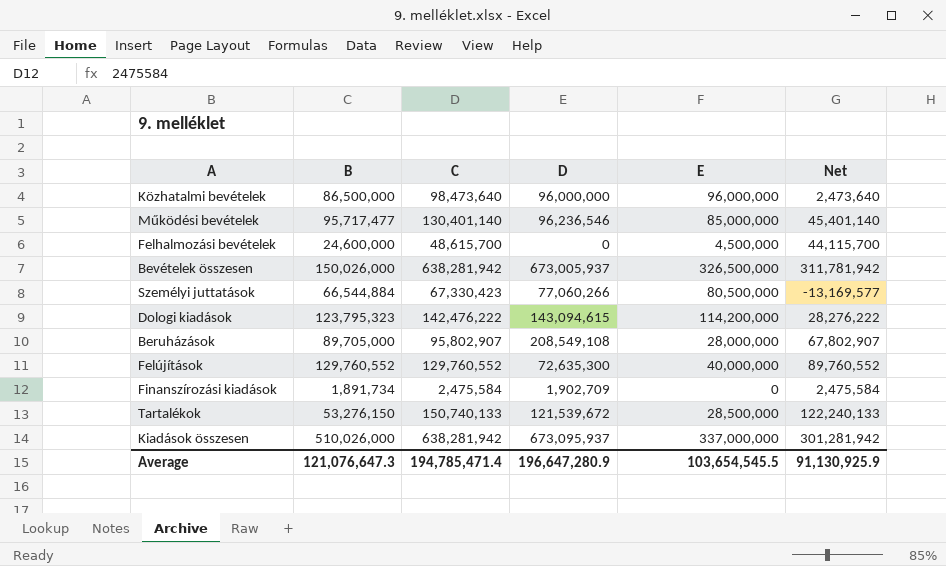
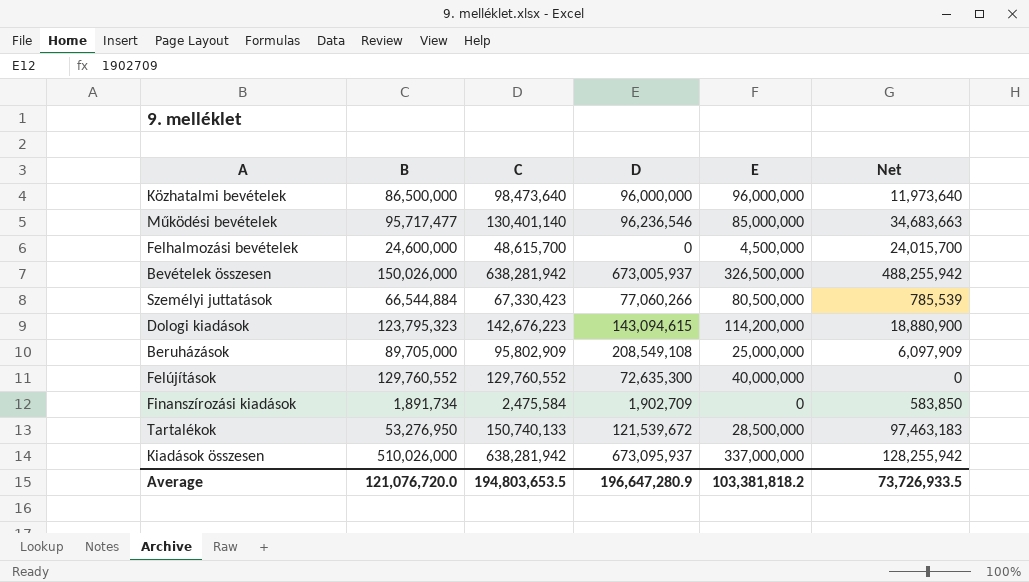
column Net | formula: [C] - [E] -> [C] - [B]
Dologi kiadások | C: 142,476,222 -> 142,676,223
Beruházások | C: 95,802,907 -> 95,802,909
Beruházások | E: 28,000,000 -> 25,000,000
Tartalékok | B: 53,276,150 -> 53,276,950
Average | B: 121,076,647.3 -> 121,076,720.0
Average | C: 194,785,471.4 -> 194,803,653.5
Average | E: 103,654,545.5 -> 103,381,818.2
Average | Net: 91,130,925.9 -> 73,726,933.5

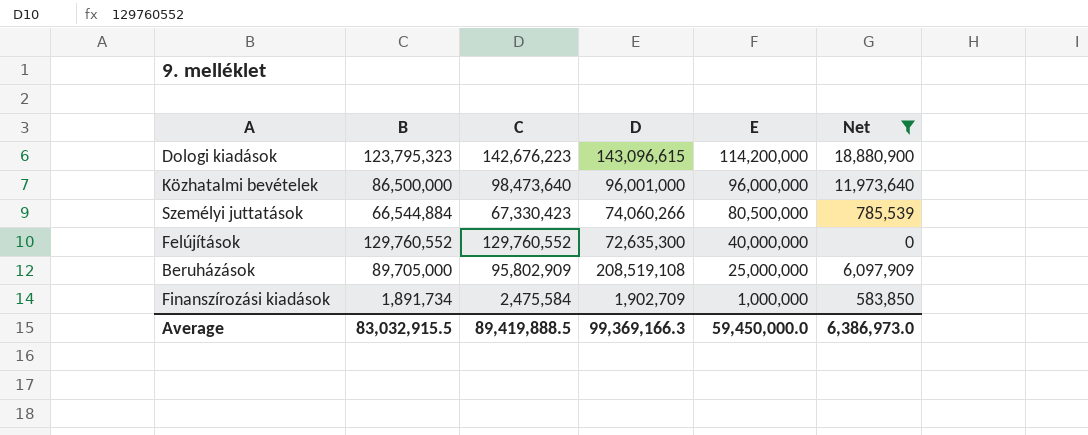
filter: none -> Net <= 18,880,900
row order: none -> E descending
Dologi kiadások | D: 143,094,615 -> 143,096,615
Közhatalmi bevételek | D: 96,000,000 -> 96,001,000
Személyi juttatások | D: 77,060,266 -> 74,060,266
Beruházások | D: 208,549,108 -> 208,519,108
Finanszírozási kiadások | E: 0 -> 1,000,000
Average | B: 121,076,720.0 -> 83,032,915.5
Average | C: 194,803,653.5 -> 89,419,888.5
Average | D: 196,647,280.9 -> 99,369,166.3
Average | E: 103,381,818.2 -> 59,450,000.0
Average | Net: 73,726,933.5 -> 6,386,973.0

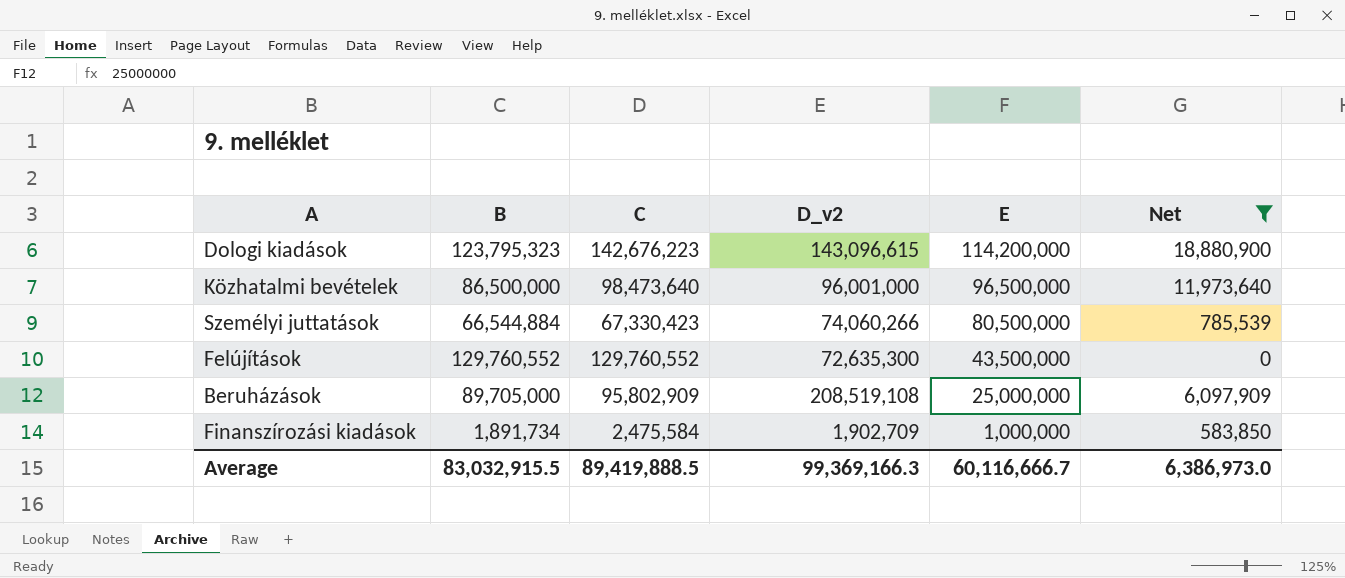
column name: D -> D_v2
Közhatalmi bevételek | E: 96,000,000 -> 96,500,000
Felújítások | E: 40,000,000 -> 43,500,000
Average | E: 59,450,000.0 -> 60,116,666.7

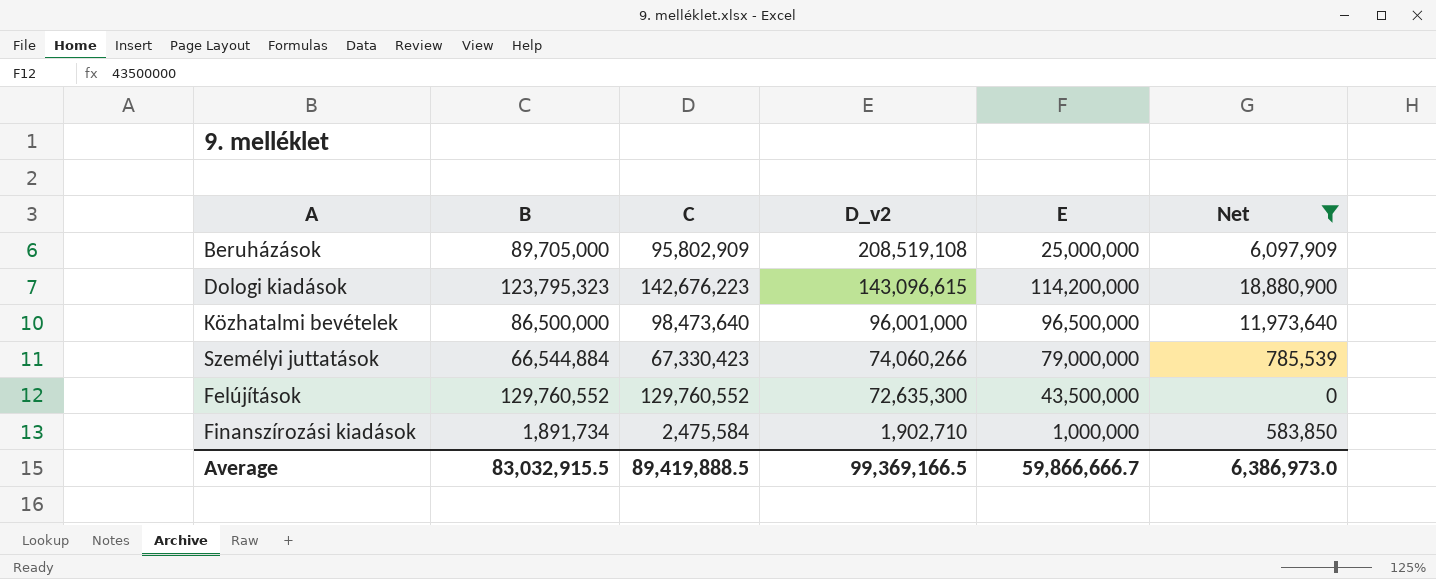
row order: E descending -> D_v2 descending
Személyi juttatások | E: 80,500,000 -> 79,000,000
Finanszírozási kiadások | D_v2: 1,902,709 -> 1,902,710
Average | D_v2: 99,369,166.3 -> 99,369,166.5
Average | E: 60,116,666.7 -> 59,866,666.7

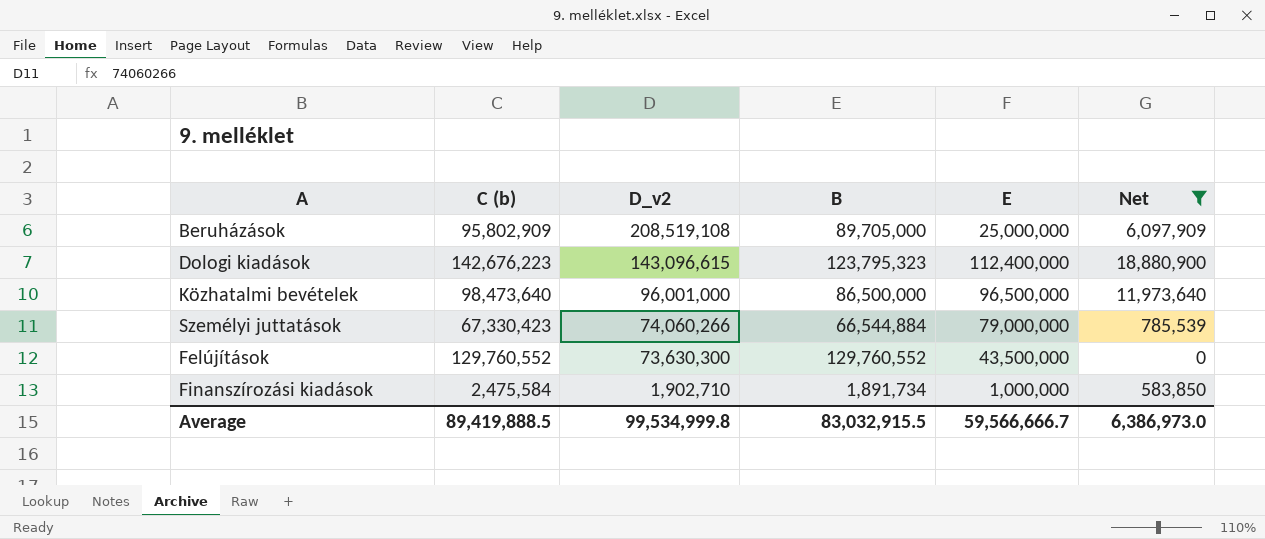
column name: C -> C (b)
column B | position: 2 -> 4
Dologi kiadások | E: 114,200,000 -> 112,400,000
Felújítások | D_v2: 72,635,300 -> 73,630,300
Average | D_v2: 99,369,166.5 -> 99,534,999.8
Average | E: 59,866,666.7 -> 59,566,666.7

